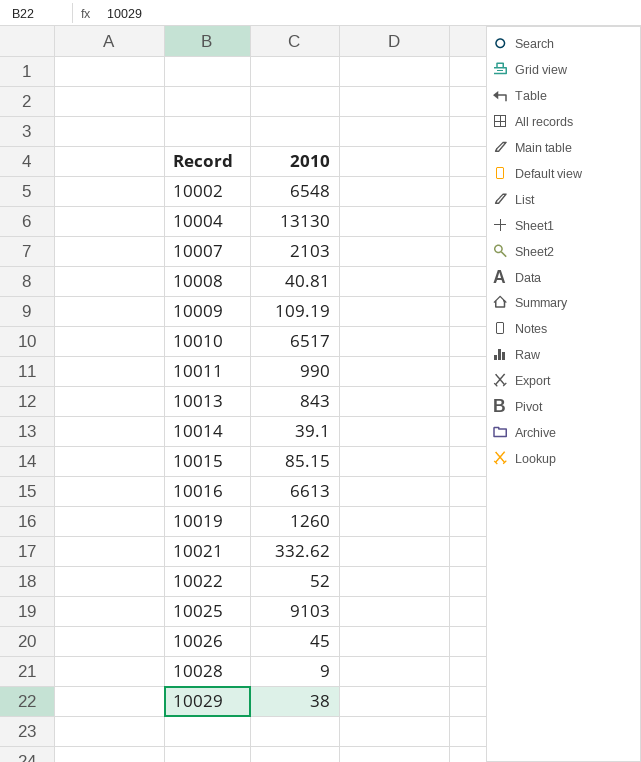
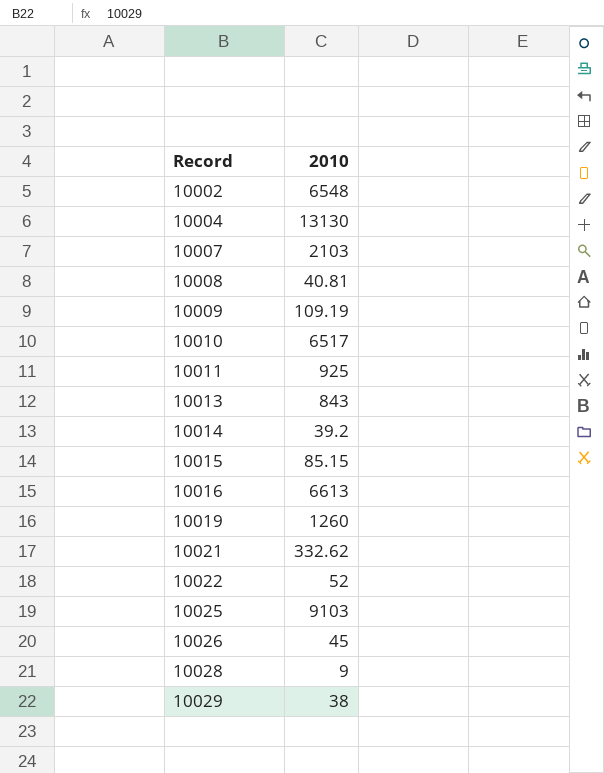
10011 | 2010: 990 -> 925
10014 | 2010: 39.1 -> 39.2

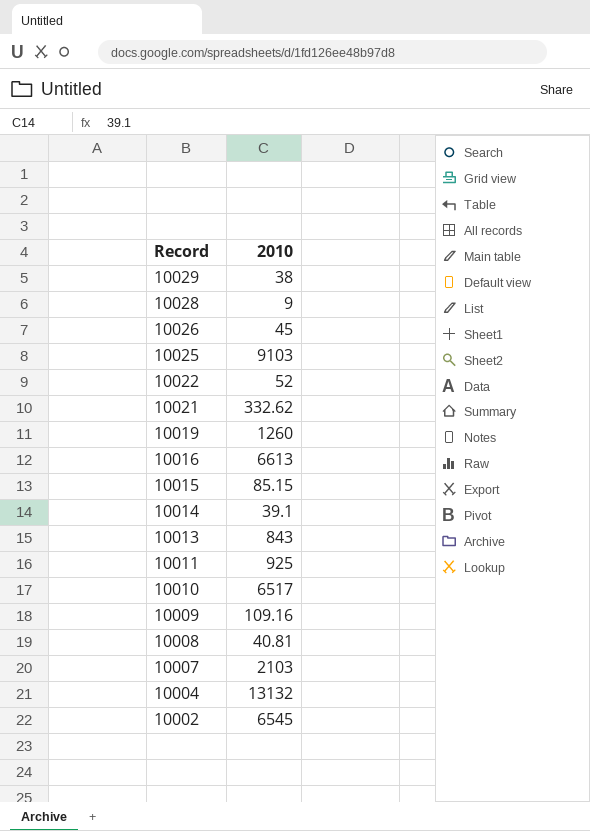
row order: Record ascending -> Record descending
10014 | 2010: 39.2 -> 39.1
10009 | 2010: 109.19 -> 109.16
10004 | 2010: 13130 -> 13132
10002 | 2010: 6548 -> 6545

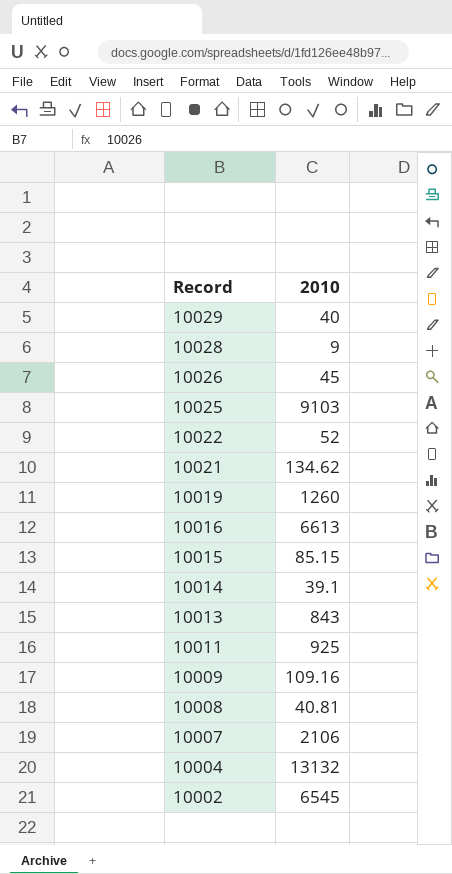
row 10010: 6517 -> none
10029 | 2010: 38 -> 40
10021 | 2010: 332.62 -> 134.62
10007 | 2010: 2103 -> 2106

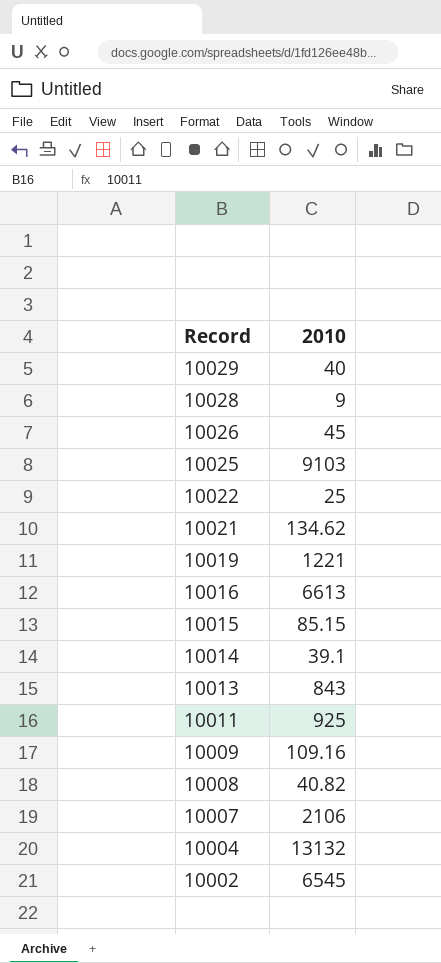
10022 | 2010: 52 -> 25
10019 | 2010: 1260 -> 1221
10008 | 2010: 40.81 -> 40.82

